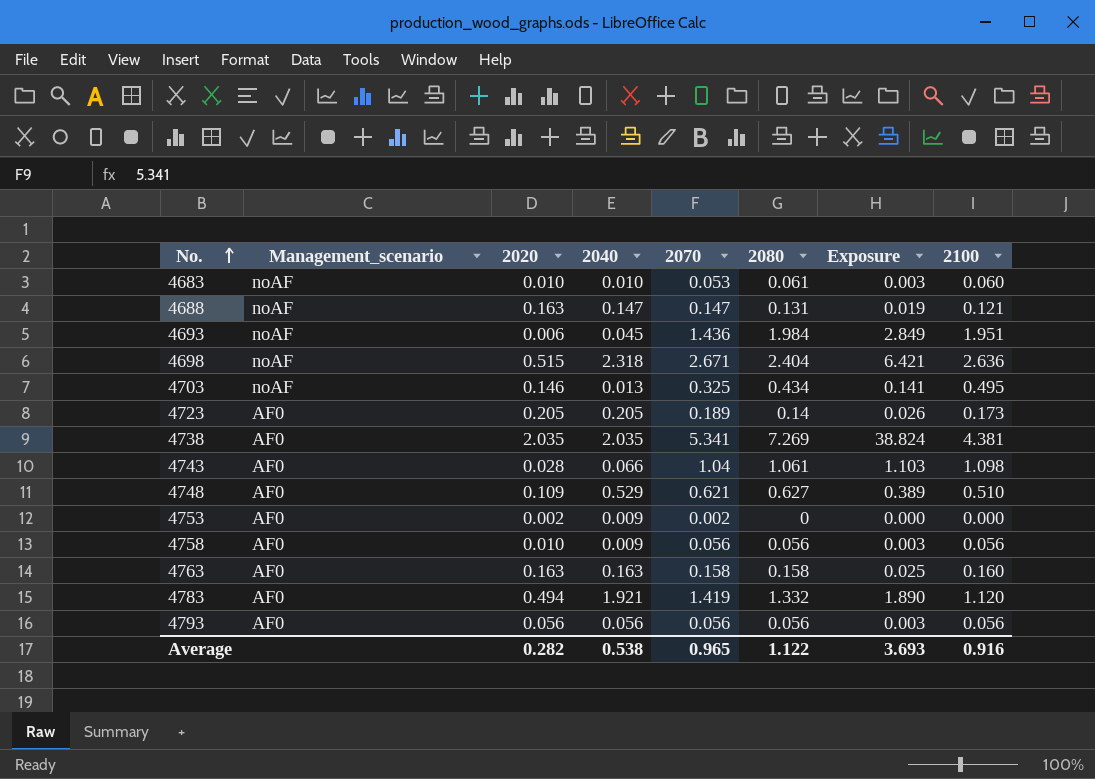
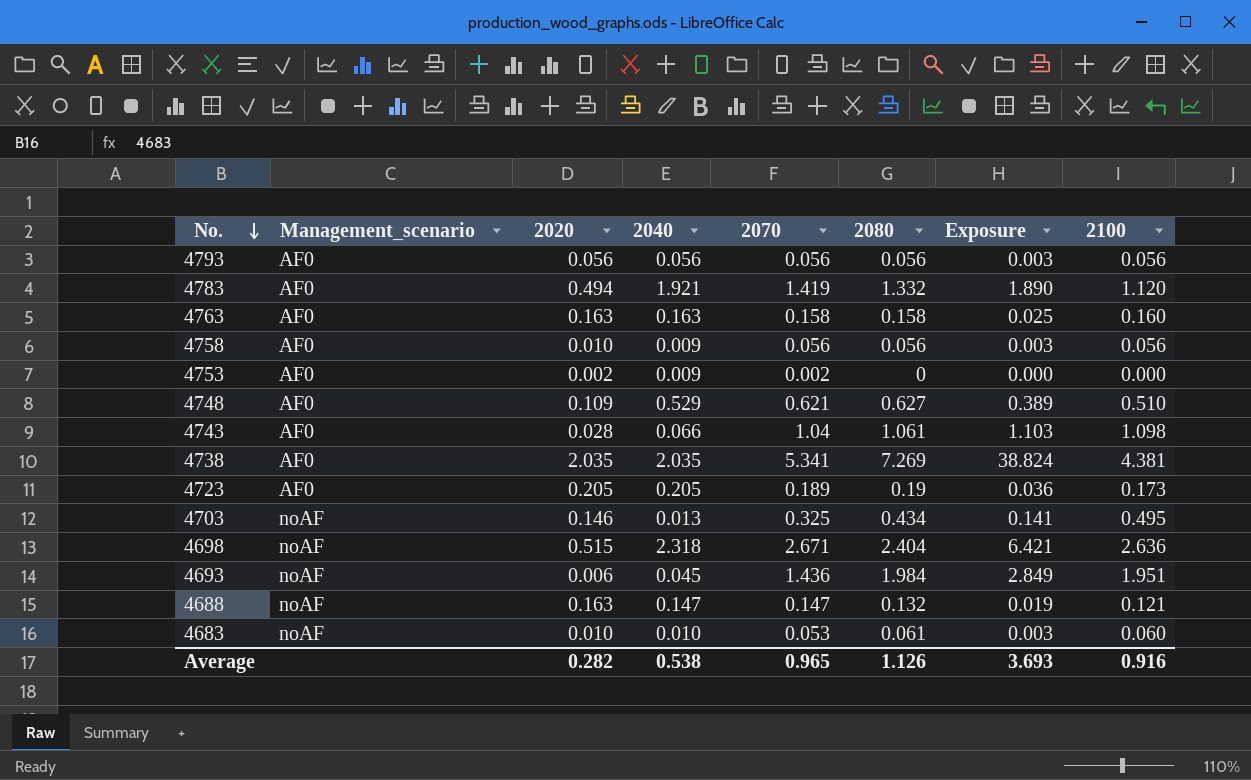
row order: No. ascending -> No. descending
4723 | 2080: 0.14 -> 0.19
4723 | Exposure: 0.026 -> 0.036
4688 | 2080: 0.131 -> 0.132
Average | 2080: 1.122 -> 1.126

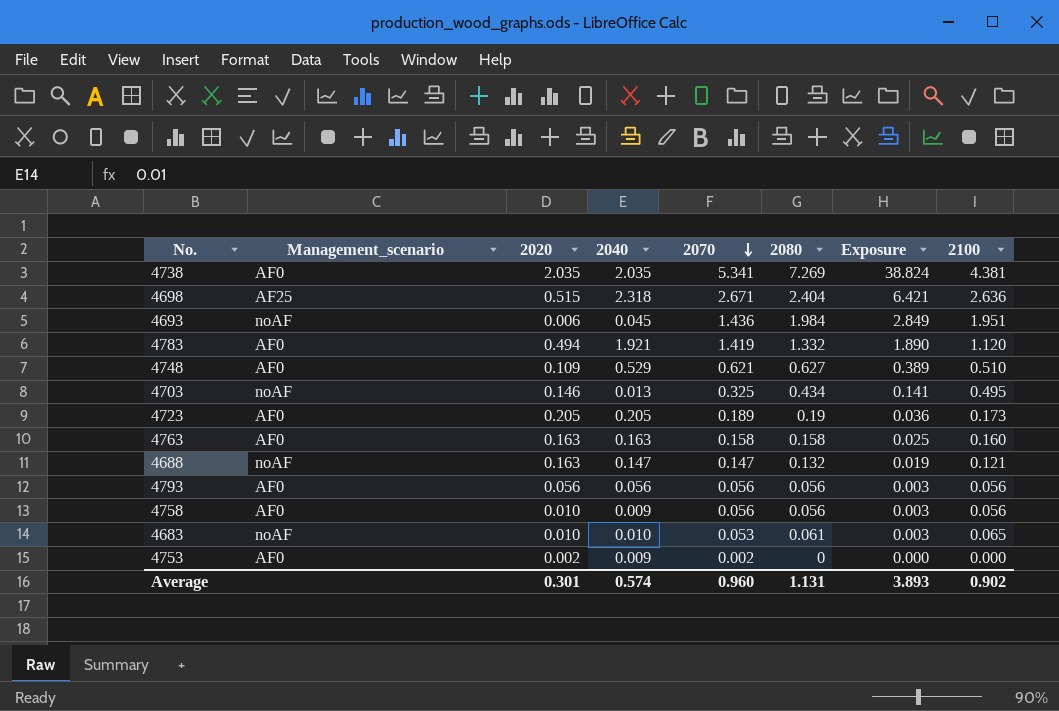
row order: No. descending -> 2070 descending
row 4743: AF0 | 0.028 | 0.066 | 1.04 | 1.061 | 1.103 | 1.098 -> none
4698 | Management_scenario: noAF -> AF25
4683 | 2100: 0.060 -> 0.065
Average | 2020: 0.282 -> 0.301
Average | 2040: 0.538 -> 0.574
Average | 2070: 0.965 -> 0.960
Average | 2080: 1.126 -> 1.131
Average | Exposure: 3.693 -> 3.893
Average | 2100: 0.916 -> 0.902

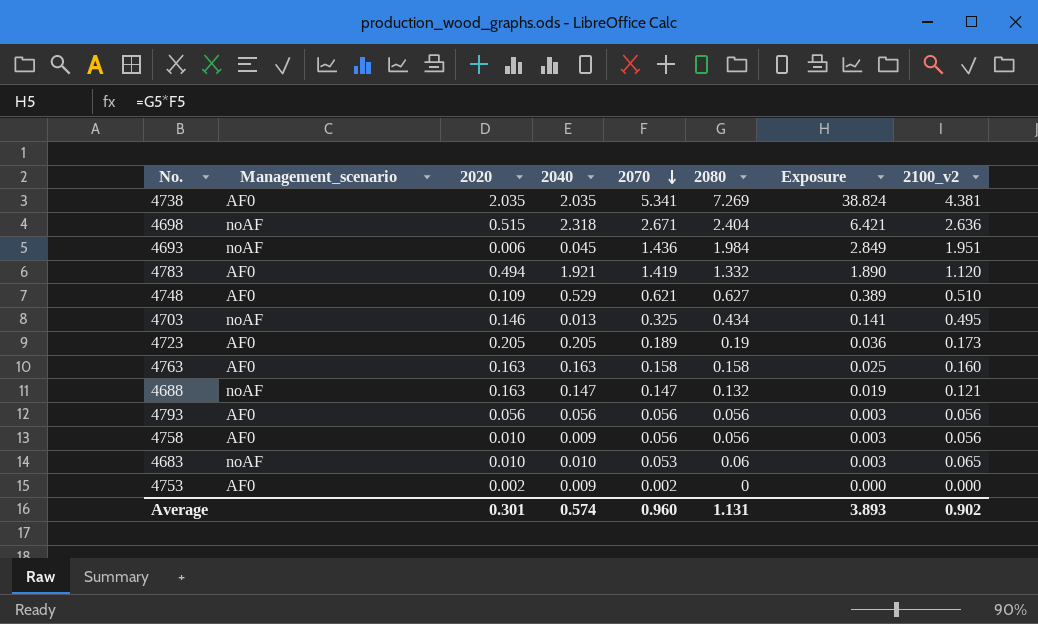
column name: 2100 -> 2100_v2
4698 | Management_scenario: AF25 -> noAF
4683 | 2080: 0.061 -> 0.06

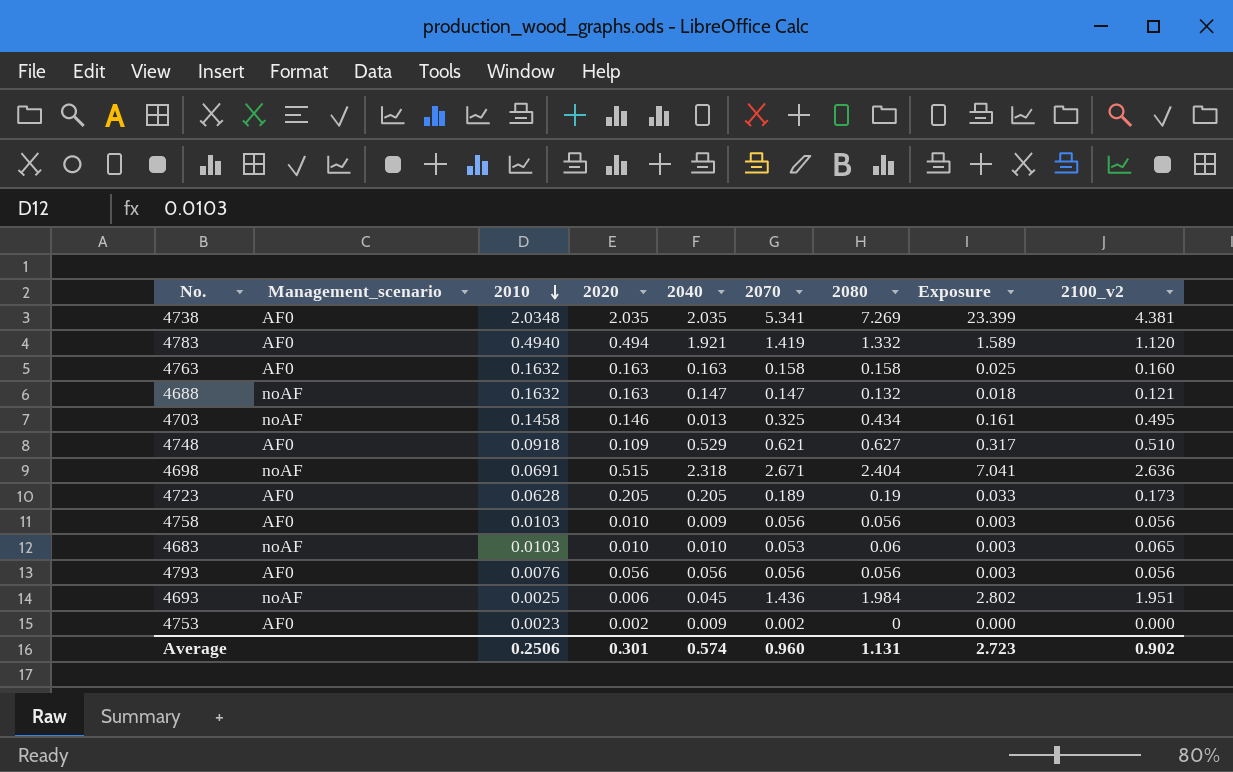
row order: 2070 descending -> 2010 descending
column 2010 | position: none -> 3
column Exposure | formula: [2070] * [2080] -> [2070] * [2100_v2]
Average | Exposure: 3.893 -> 2.723

